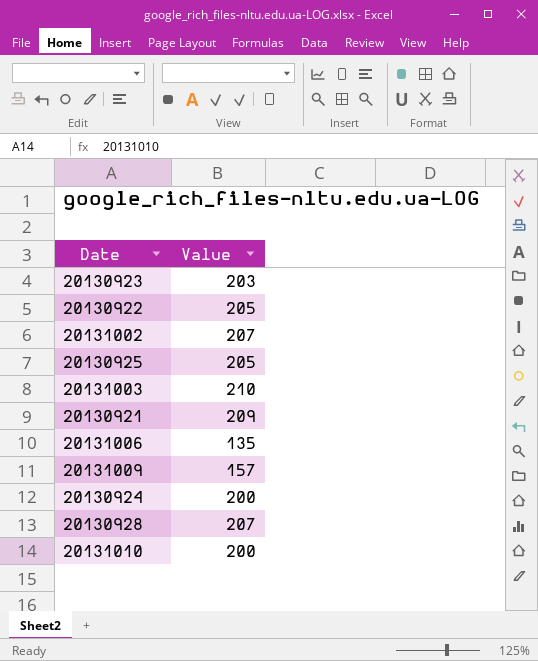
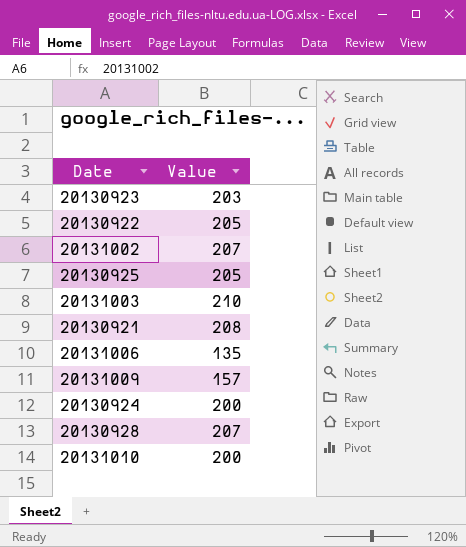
20130921 | Value: 209 -> 208

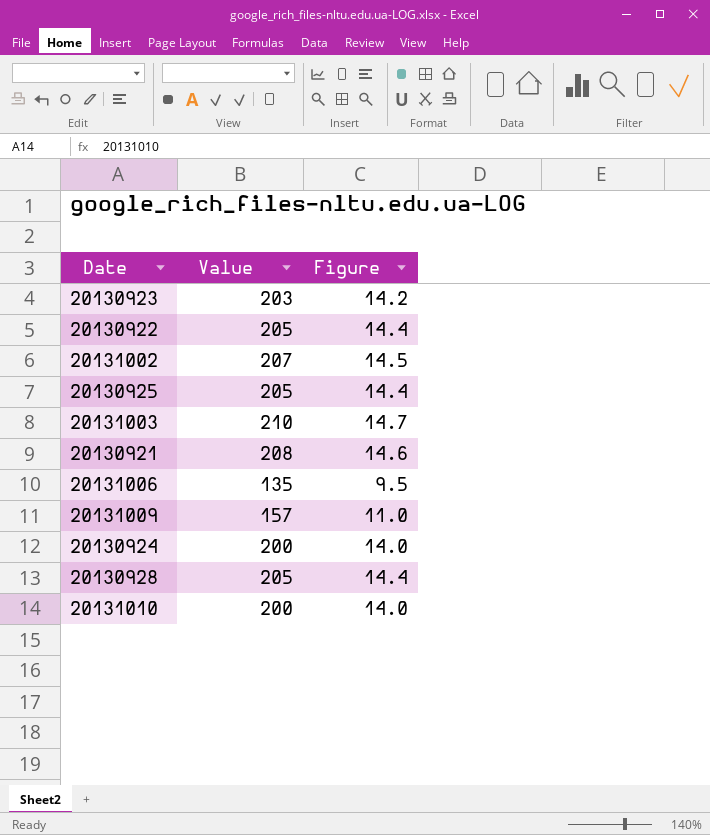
column Figure | formula: none -> [Value] * 0.07
20130928 | Value: 207 -> 205

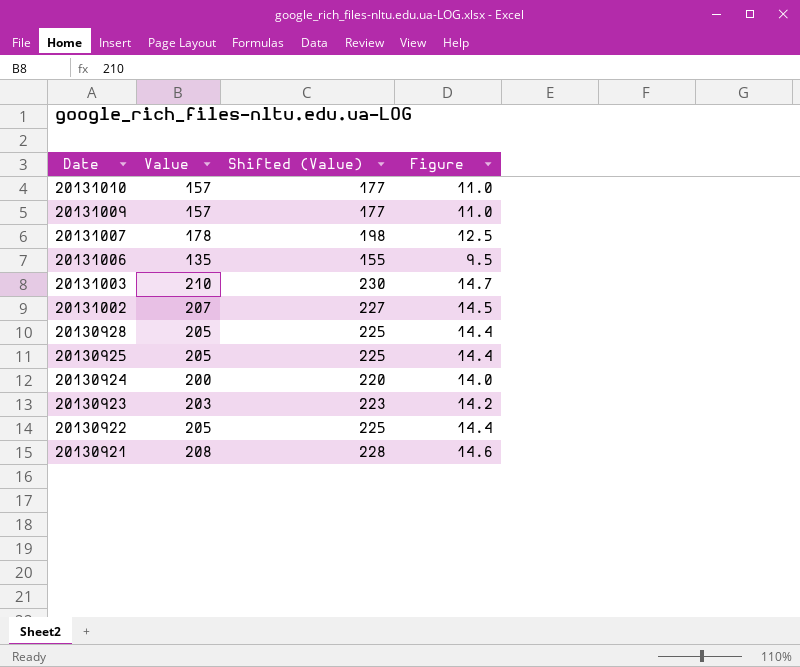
row order: none -> Date descending
column Shifted (Value) | formula: none -> [Value] + 20
20131010 | Value: 200 -> 157
20131010 | Figure: 14.0 -> 11.0
row 20131007: none -> 178 | 198 | 12.5

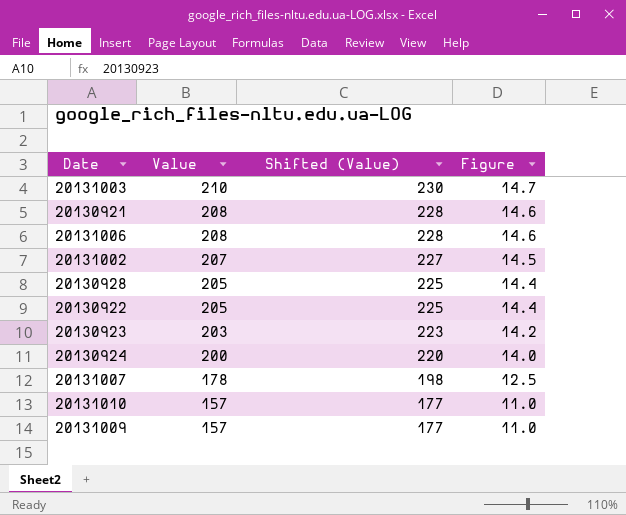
row order: Date descending -> Value descending
row 20130925: 205 | 225 | 14.4 -> none
20131006 | Value: 135 -> 208
20131006 | Shifted (Value): 155 -> 228
20131006 | Figure: 9.5 -> 14.6

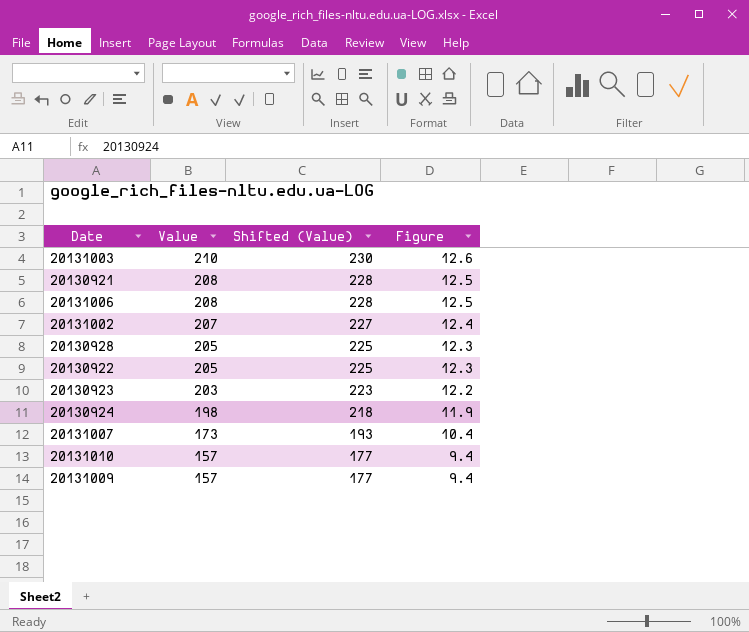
column Figure | formula: [Value] * 0.07 -> [Value] * 0.06
20130924 | Value: 200 -> 198
20130924 | Shifted (Value): 220 -> 218
20131007 | Value: 178 -> 173
20131007 | Shifted (Value): 198 -> 193

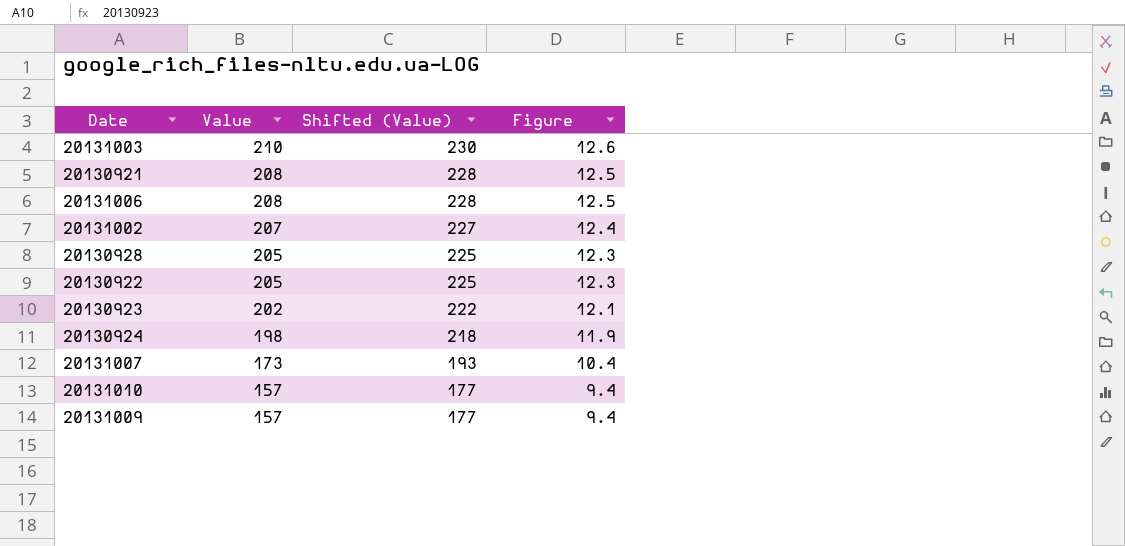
20130923 | Value: 203 -> 202
20130923 | Shifted (Value): 223 -> 222
20130923 | Figure: 12.2 -> 12.1

